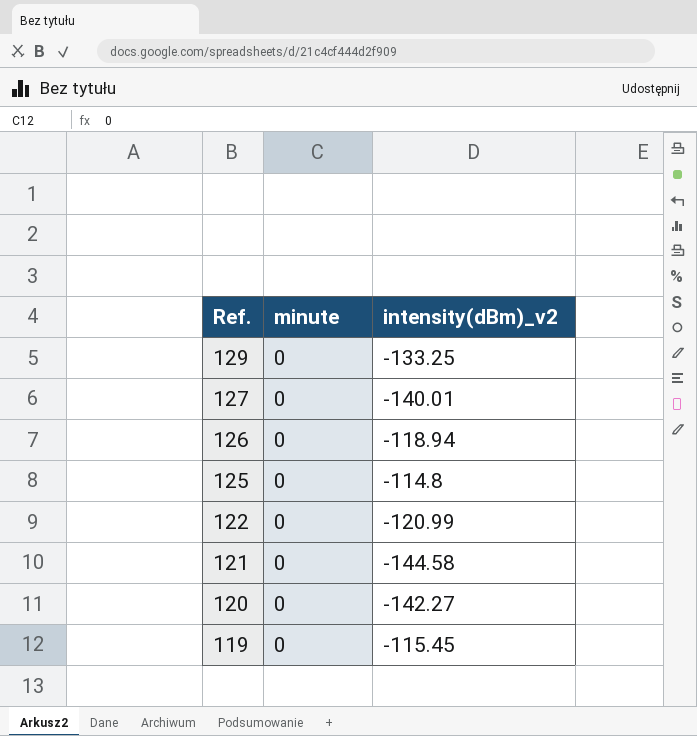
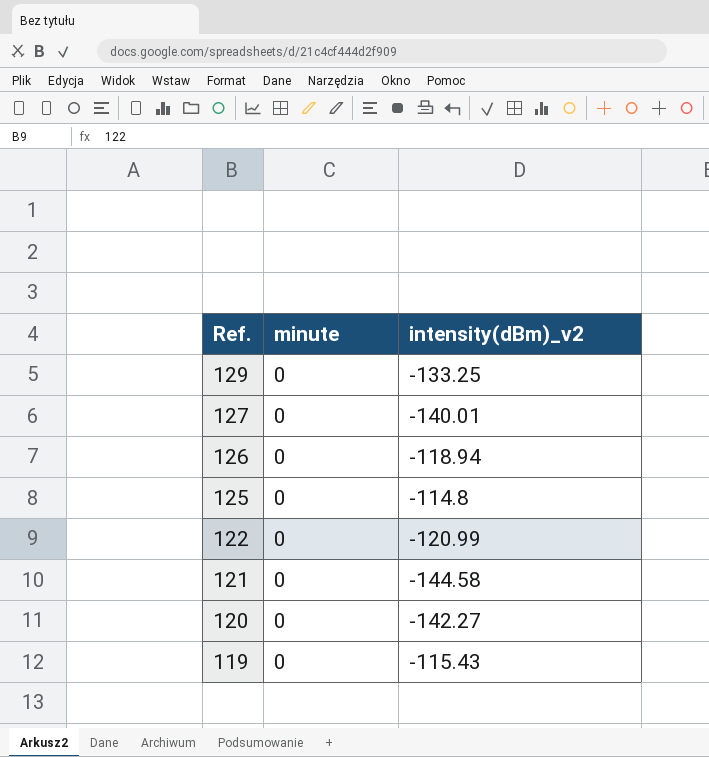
119 | intensity(dBm)_v2: -115.45 -> -115.43

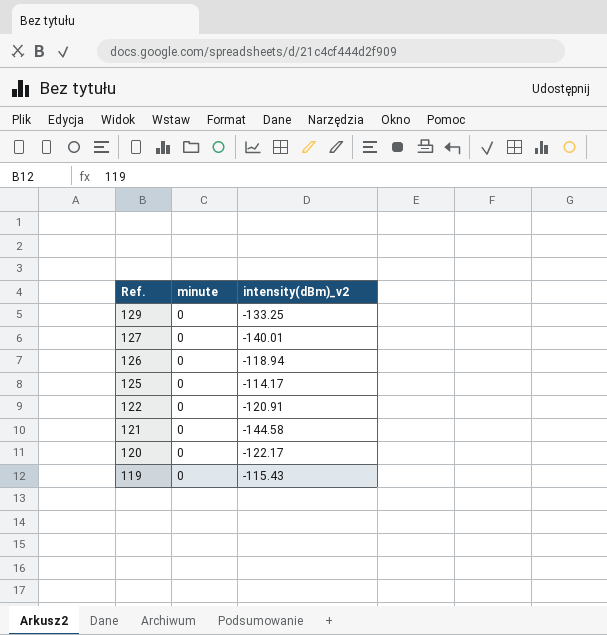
125 | intensity(dBm)_v2: -114.8 -> -114.17
122 | intensity(dBm)_v2: -120.99 -> -120.91
120 | intensity(dBm)_v2: -142.27 -> -122.17

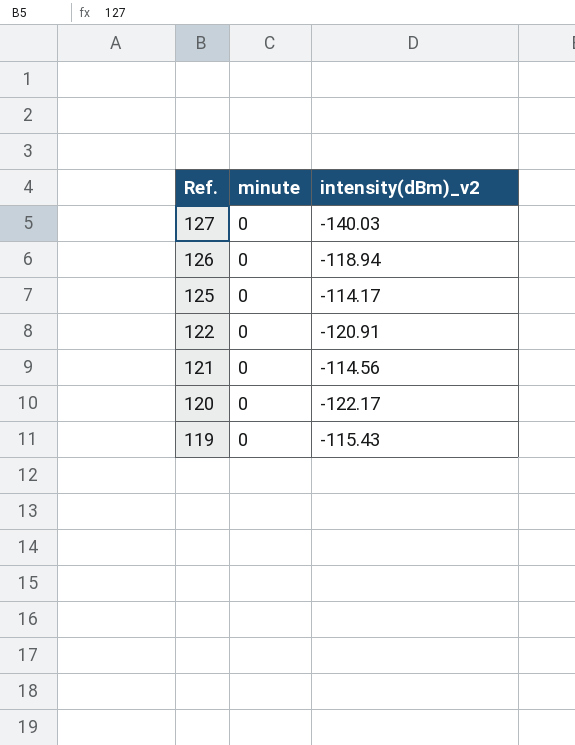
row 129: 0 | -133.25 -> none
127 | intensity(dBm)_v2: -140.01 -> -140.03
121 | intensity(dBm)_v2: -144.58 -> -114.56

